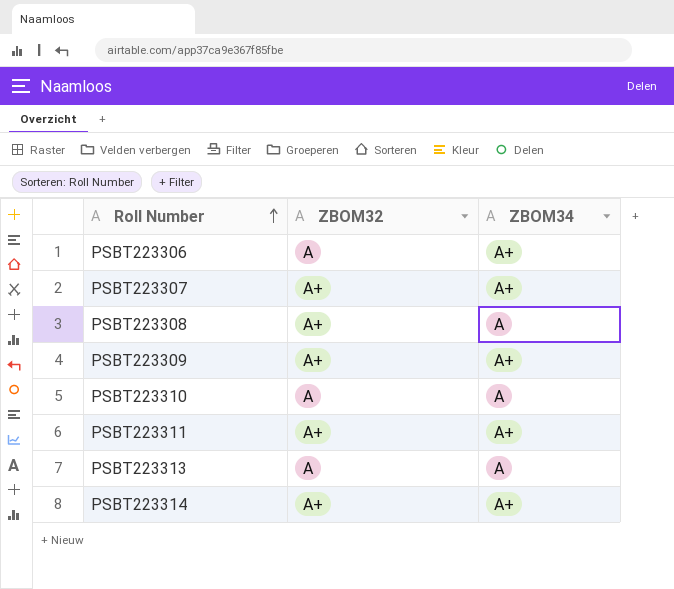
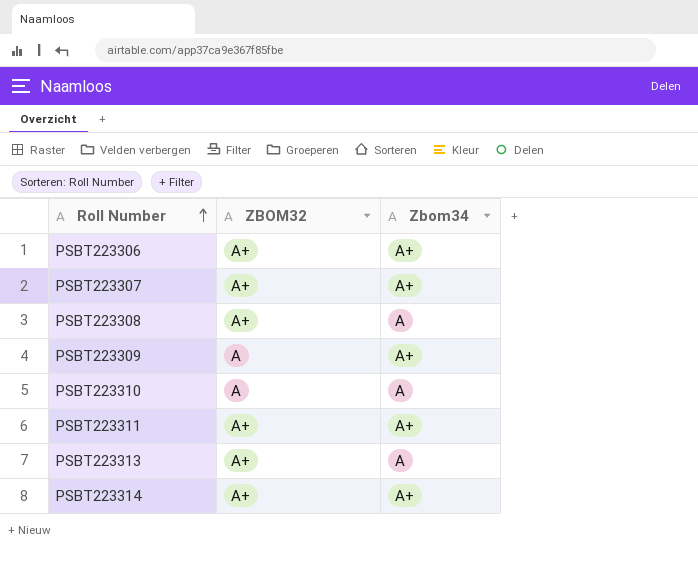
column name: ZBOM34 -> Zbom34
PSBT223306 | ZBOM32: A -> A+
PSBT223309 | ZBOM32: A+ -> A
PSBT223313 | ZBOM32: A -> A+

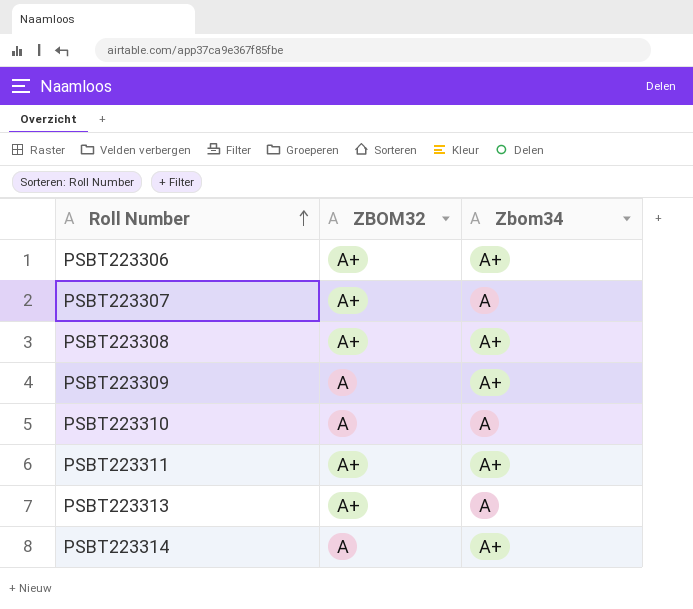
PSBT223307 | Zbom34: A+ -> A
PSBT223308 | Zbom34: A -> A+
PSBT223314 | ZBOM32: A+ -> A

